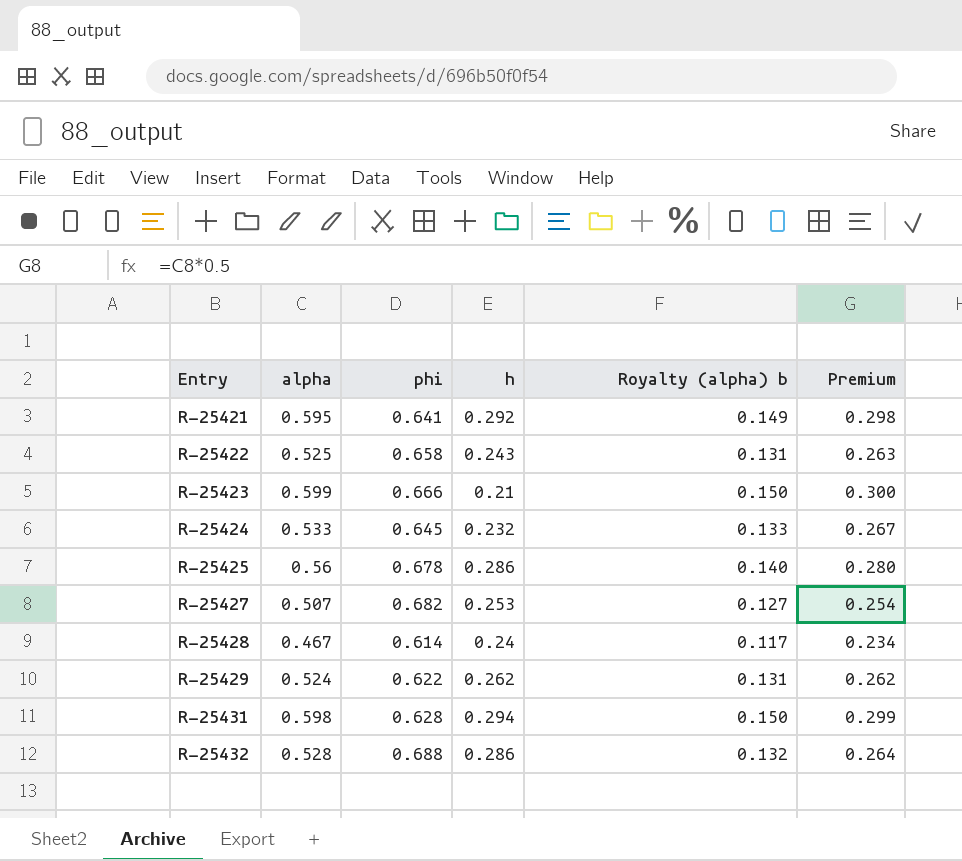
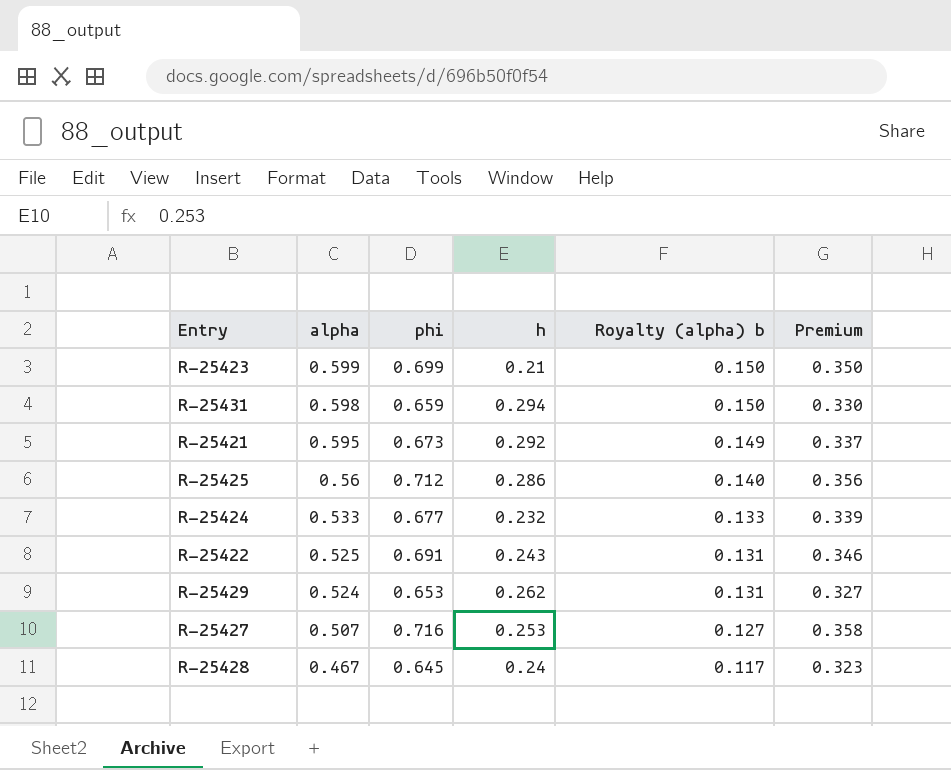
row order: Entry ascending -> alpha descending
column Premium | formula: [alpha] * 0.5 -> [phi] * 0.5
row R-25432: 0.528 | 0.688 | 0.286 | 0.132 | 0.264 -> none
R-25423 | phi: 0.666 -> 0.699
R-25431 | phi: 0.628 -> 0.659
R-25421 | phi: 0.641 -> 0.673
R-25425 | phi: 0.678 -> 0.712
R-25424 | phi: 0.645 -> 0.677
R-25422 | phi: 0.658 -> 0.691
R-25429 | phi: 0.622 -> 0.653
R-25427 | phi: 0.682 -> 0.716
R-25428 | phi: 0.614 -> 0.645

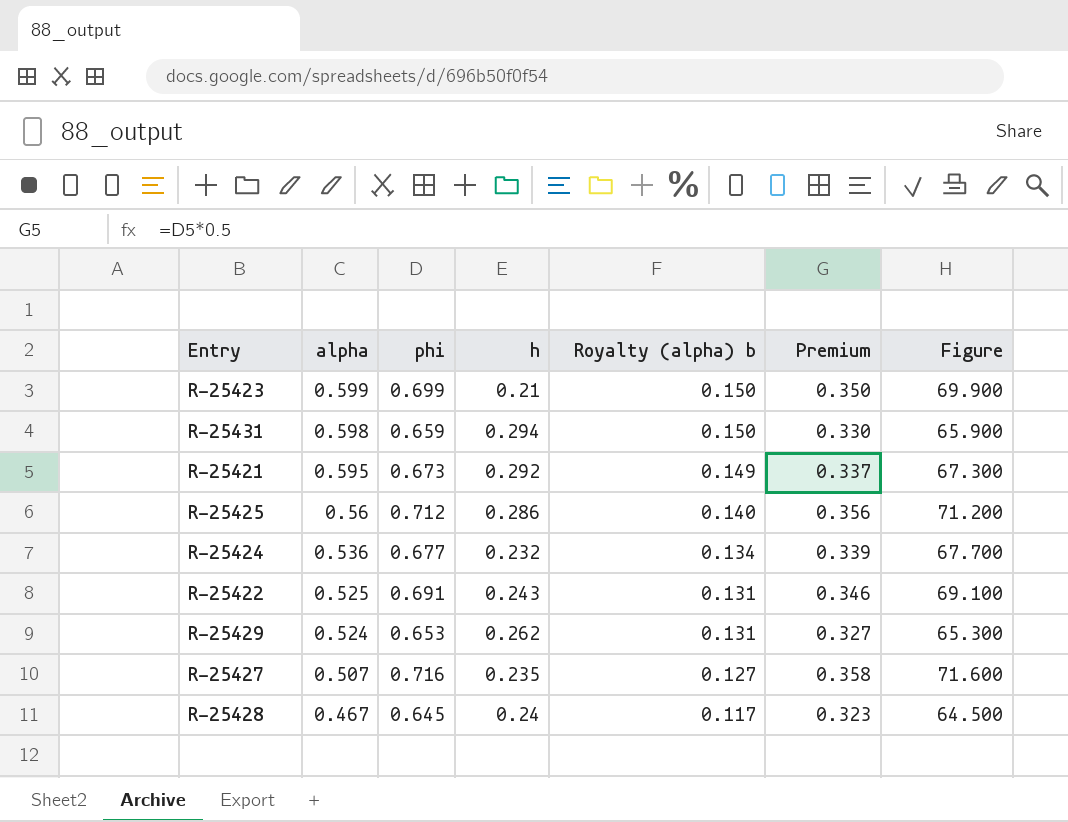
column Figure | formula: none -> [phi] * 100
R-25424 | alpha: 0.533 -> 0.536
R-25424 | Royalty (alpha) b: 0.133 -> 0.134
R-25427 | h: 0.253 -> 0.235

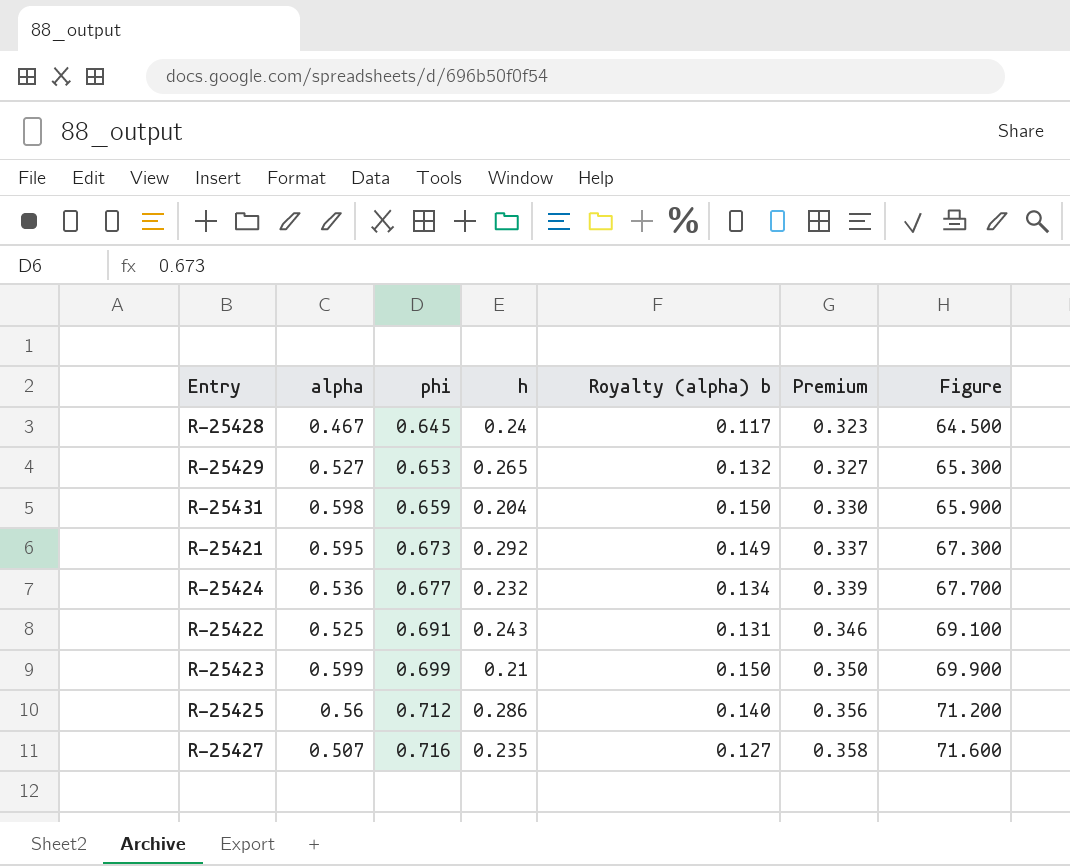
row order: alpha descending -> phi ascending
R-25429 | alpha: 0.524 -> 0.527
R-25429 | h: 0.262 -> 0.265
R-25429 | Royalty (alpha) b: 0.131 -> 0.132
R-25431 | h: 0.294 -> 0.204

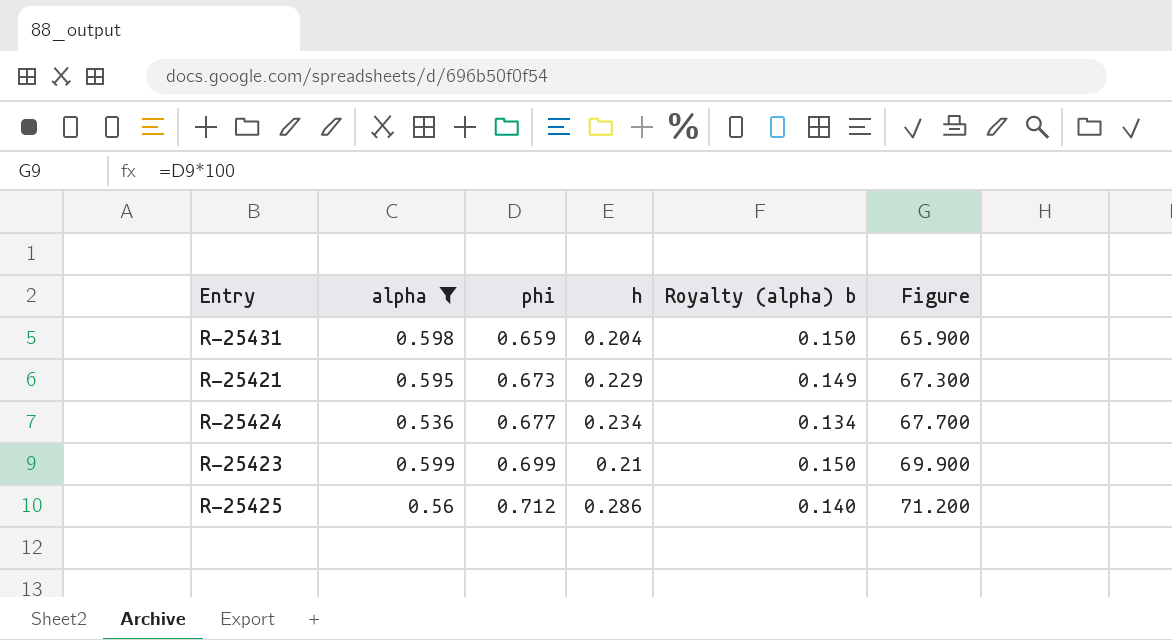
filter: none -> alpha >= 0.536
column Premium | formula: [phi] * 0.5 -> none
R-25421 | h: 0.292 -> 0.229
R-25424 | h: 0.232 -> 0.234

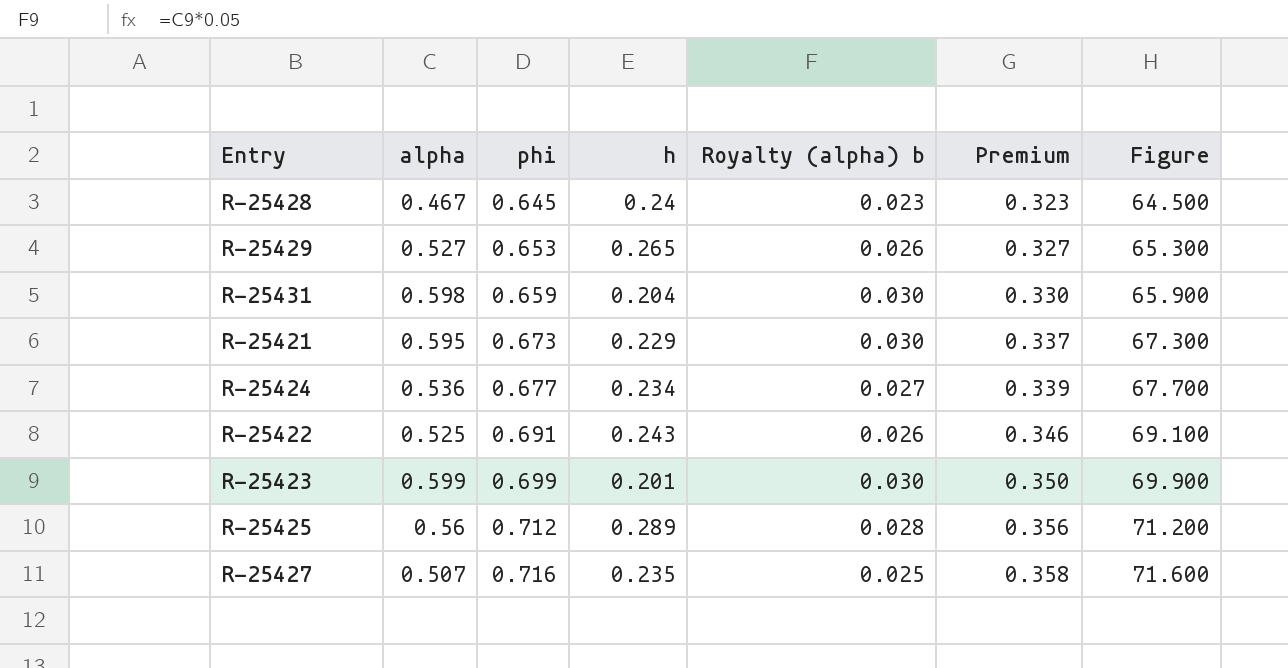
filter: alpha >= 0.536 -> none
column Royalty (alpha) b | formula: [alpha] * 0.25 -> [alpha] * 0.05
column Premium | formula: none -> [phi] * 0.5
R-25423 | h: 0.21 -> 0.201
R-25425 | h: 0.286 -> 0.289

